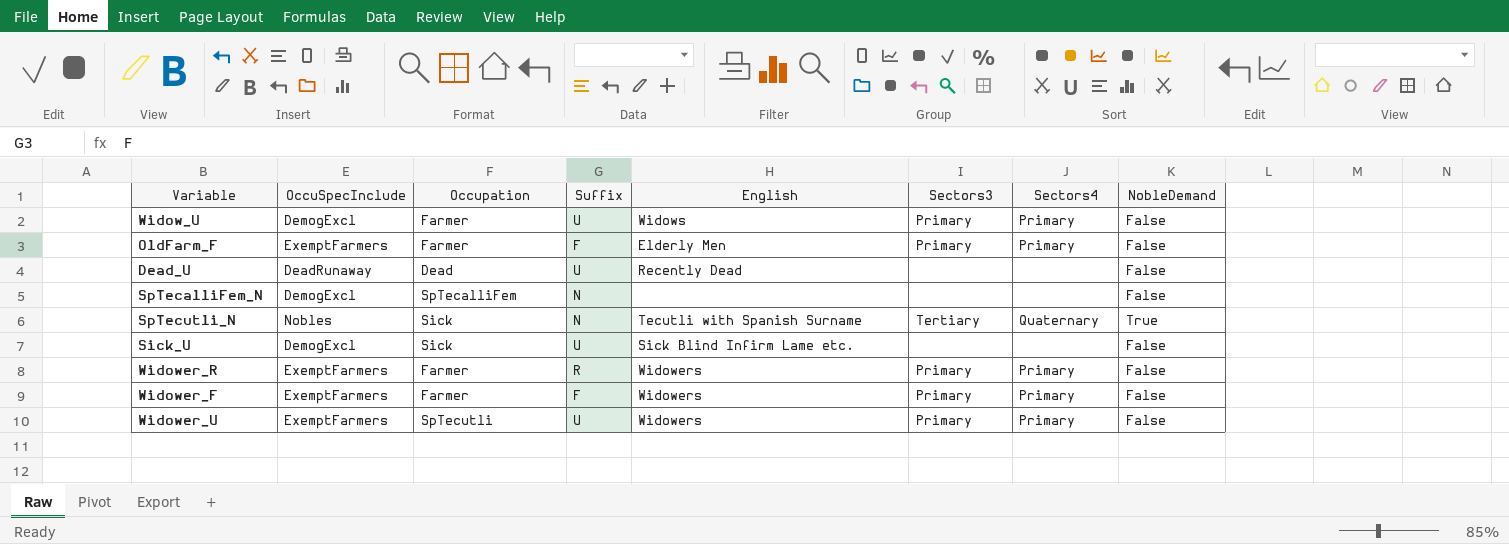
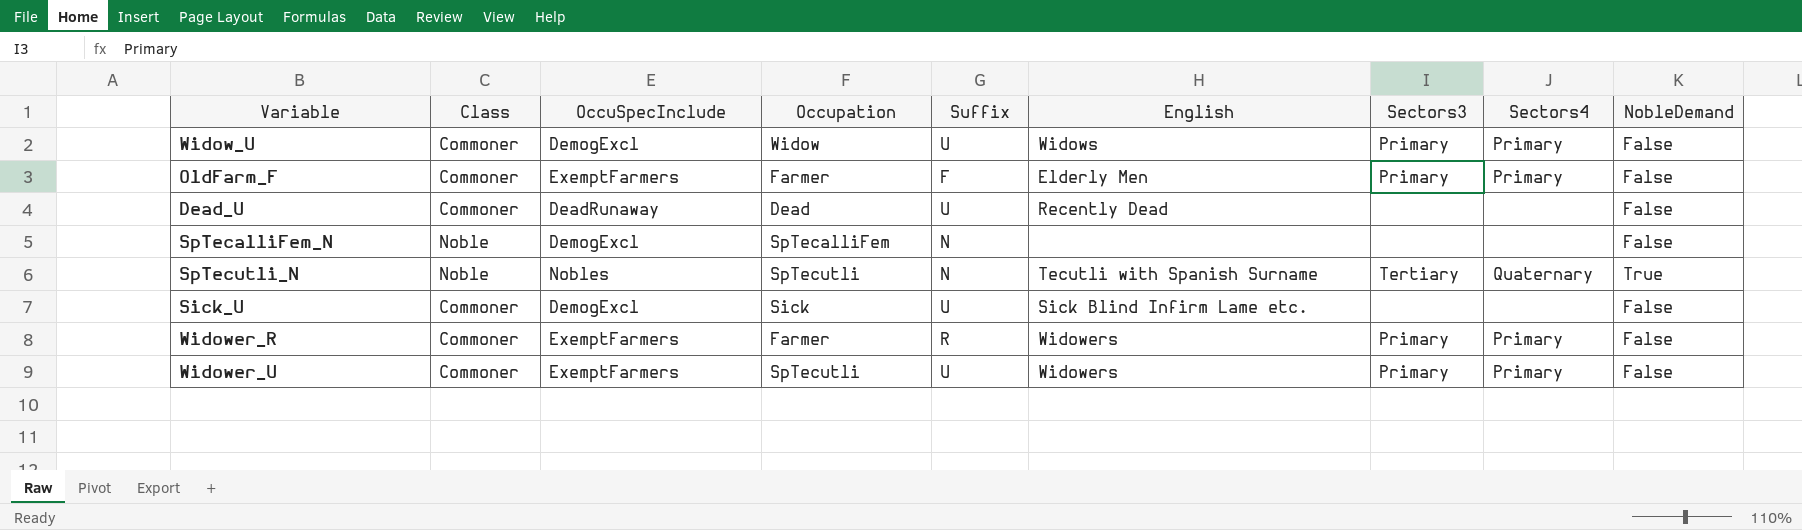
column Class | position: none -> 2
row Widower_F: ExemptFarmers | Farmer | F | Widowers | Primary | Primary | False -> none
Widow_U | Occupation: Farmer -> Widow
SpTecutli_N | Occupation: Sick -> SpTecutli

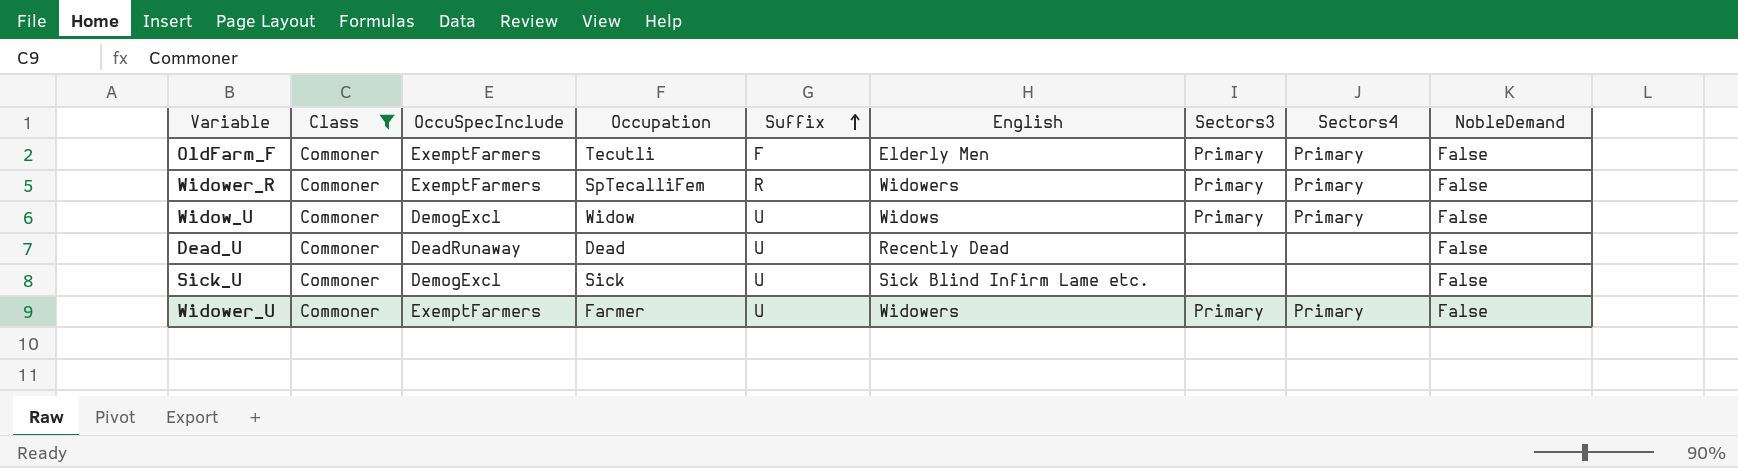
filter: none -> Class = Commoner
row order: none -> Suffix ascending
OldFarm_F | Occupation: Farmer -> Tecutli
Widower_R | Occupation: Farmer -> SpTecalliFem
Widower_U | Occupation: SpTecutli -> Farmer

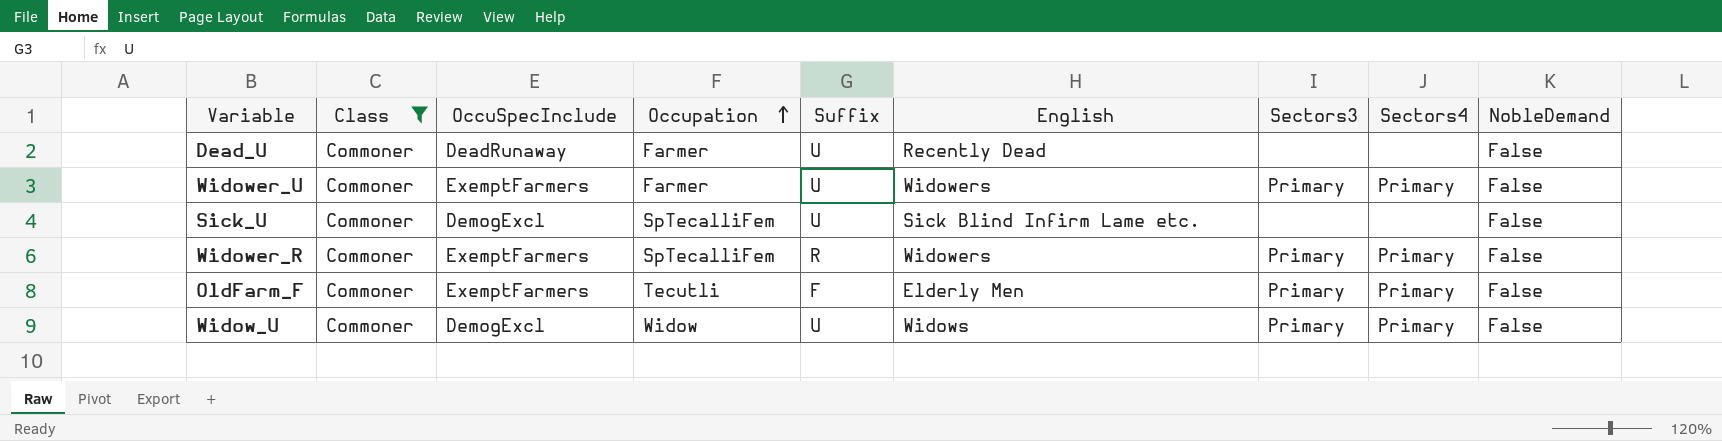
row order: Suffix ascending -> Occupation ascending
Dead_U | Occupation: Dead -> Farmer
Sick_U | Occupation: Sick -> SpTecalliFem

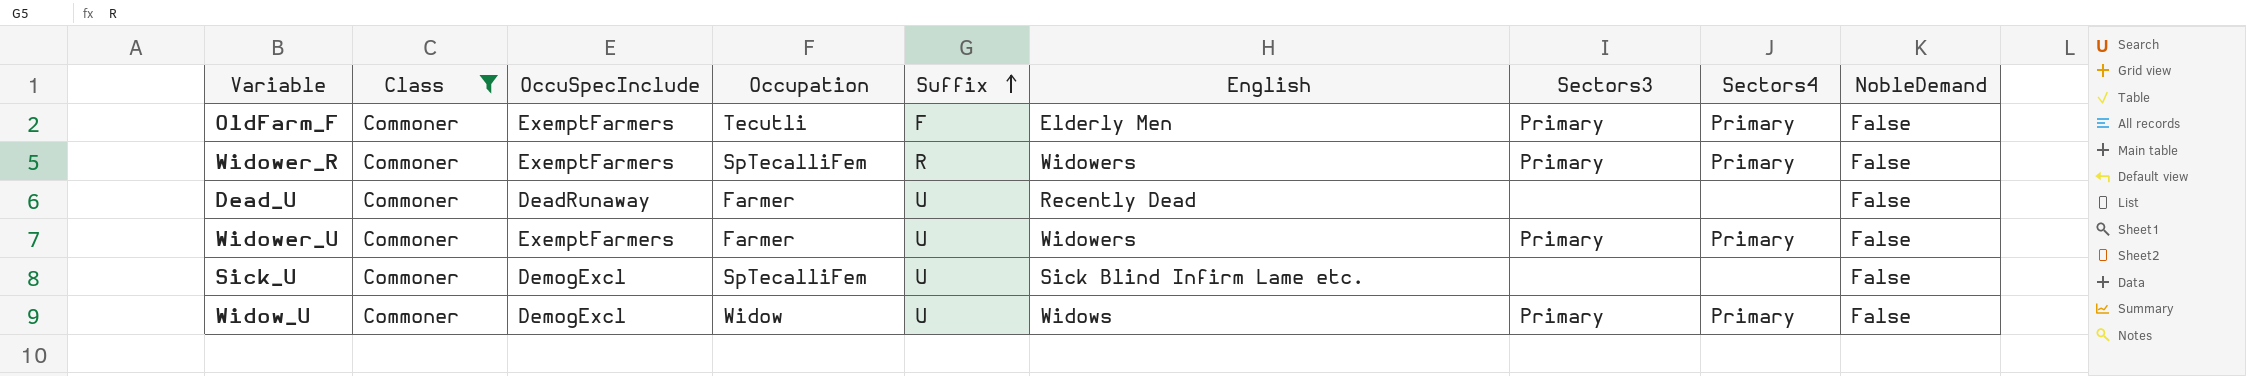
row order: Occupation ascending -> Suffix ascending

